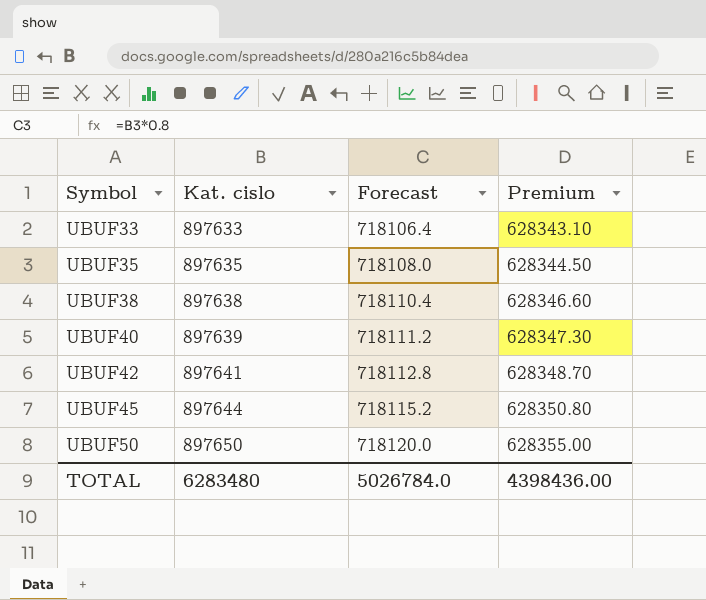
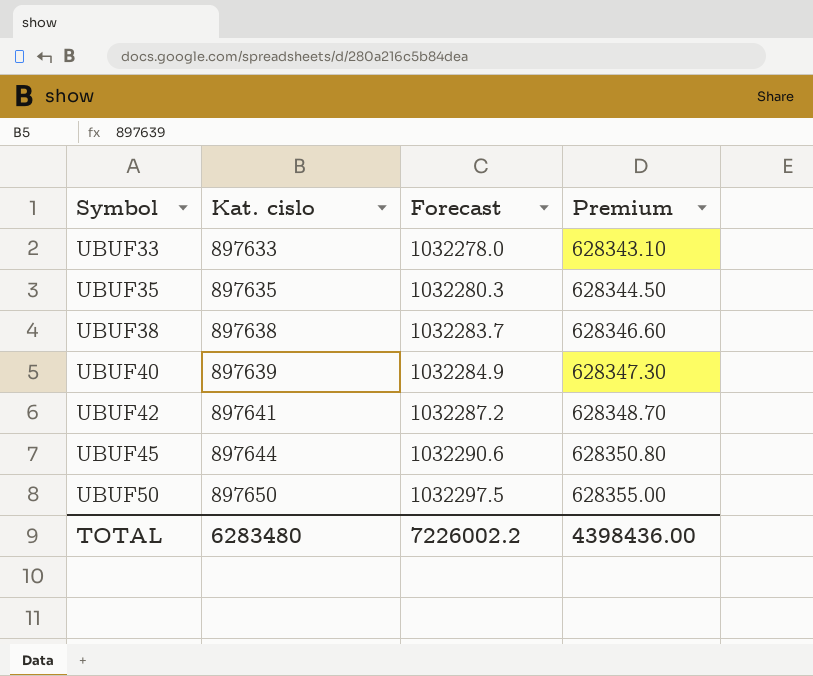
column Forecast | formula: [Kat. cislo] * 0.8 -> [Kat. cislo] * 1.15
TOTAL | Forecast: 5026784.0 -> 7226002.2

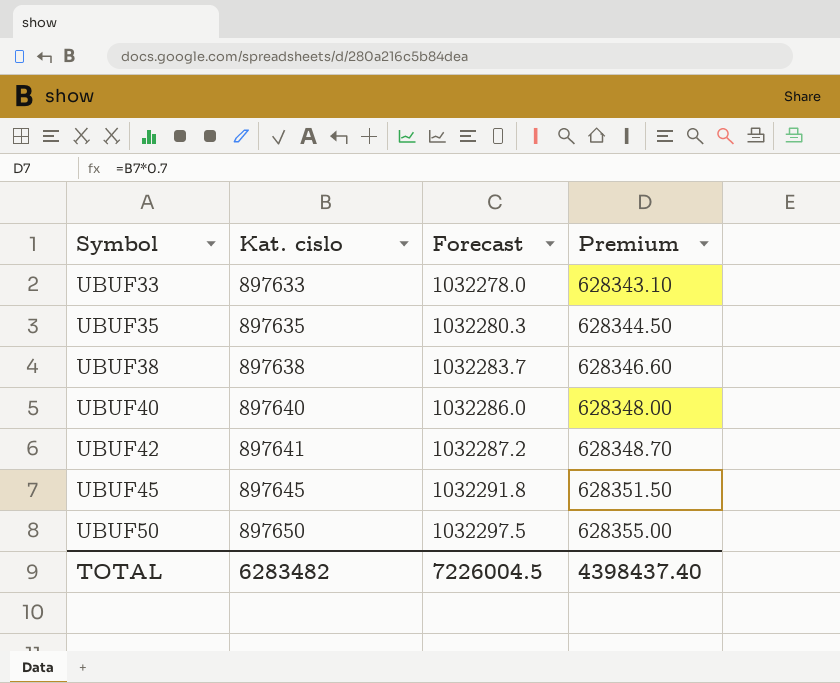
UBUF40 | Kat. cislo: 897639 -> 897640
UBUF40 | Forecast: 1032284.9 -> 1032286.0
UBUF40 | Premium: 628347.30 -> 628348.00
UBUF45 | Kat. cislo: 897644 -> 897645
UBUF45 | Forecast: 1032290.6 -> 1032291.8
UBUF45 | Premium: 628350.80 -> 628351.50
TOTAL | Kat. cislo: 6283480 -> 6283482
TOTAL | Forecast: 7226002.2 -> 7226004.5
TOTAL | Premium: 4398436.00 -> 4398437.40

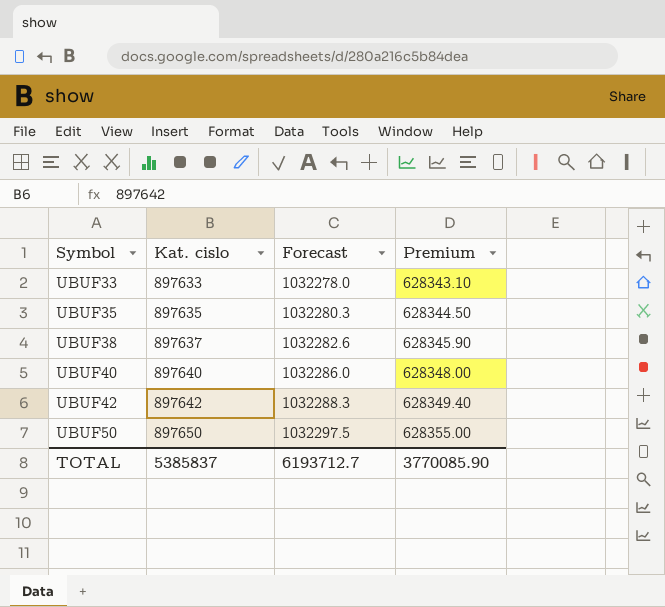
row UBUF45: 897645 | 1032291.8 | 628351.50 -> none
UBUF38 | Kat. cislo: 897638 -> 897637
UBUF38 | Forecast: 1032283.7 -> 1032282.6
UBUF38 | Premium: 628346.60 -> 628345.90
UBUF42 | Kat. cislo: 897641 -> 897642
UBUF42 | Forecast: 1032287.2 -> 1032288.3
UBUF42 | Premium: 628348.70 -> 628349.40
TOTAL | Kat. cislo: 6283482 -> 5385837
TOTAL | Forecast: 7226004.5 -> 6193712.7
TOTAL | Premium: 4398437.40 -> 3770085.90

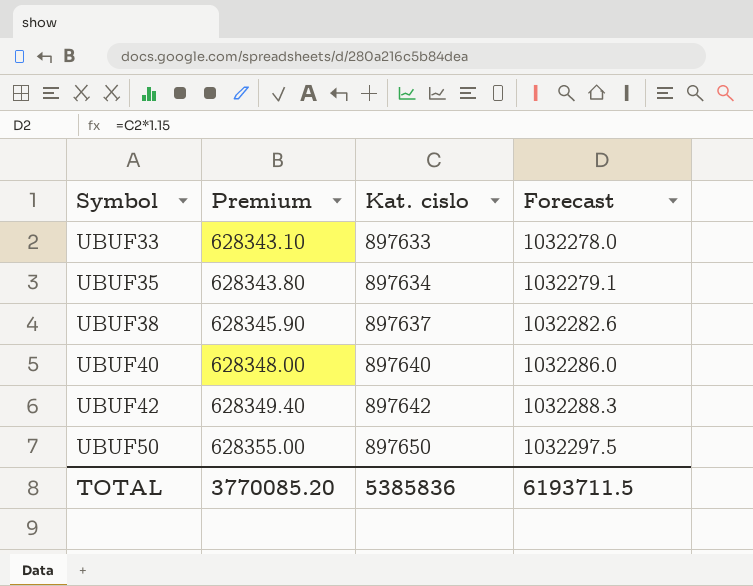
column Premium | position: 4 -> 2
UBUF35 | Premium: 628344.50 -> 628343.80
UBUF35 | Kat. cislo: 897635 -> 897634
UBUF35 | Forecast: 1032280.3 -> 1032279.1
TOTAL | Premium: 3770085.90 -> 3770085.20
TOTAL | Kat. cislo: 5385837 -> 5385836
TOTAL | Forecast: 6193712.7 -> 6193711.5

